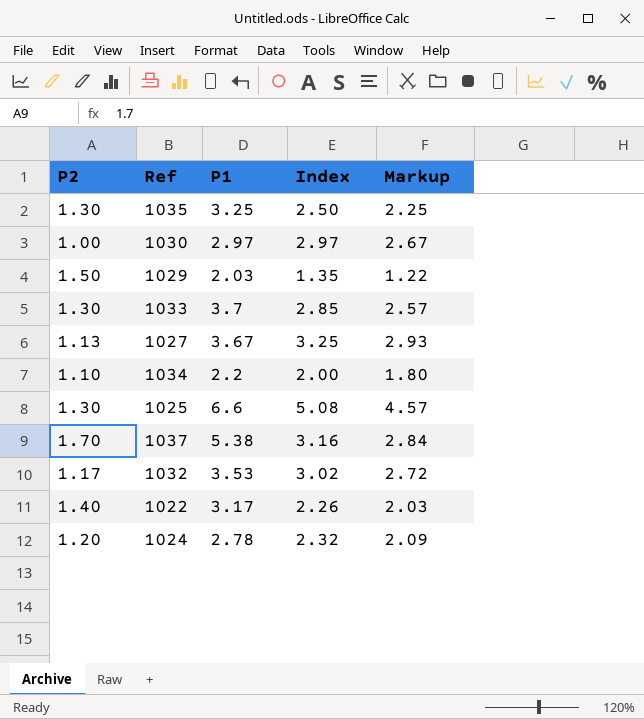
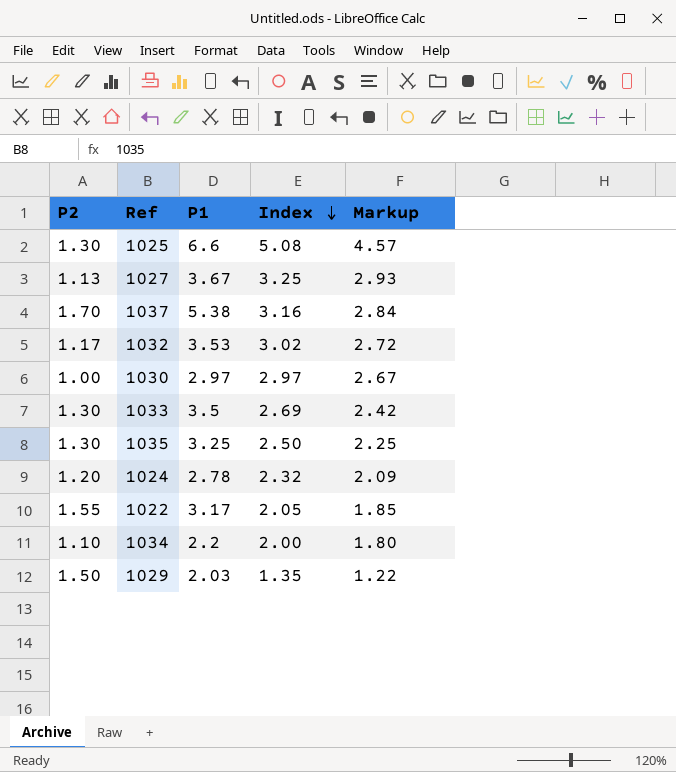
row order: none -> Index descending
1033 | P1: 3.7 -> 3.5
1033 | Index: 2.85 -> 2.69
1033 | Markup: 2.57 -> 2.42
1022 | P2: 1.40 -> 1.55
1022 | Index: 2.26 -> 2.05
1022 | Markup: 2.03 -> 1.85

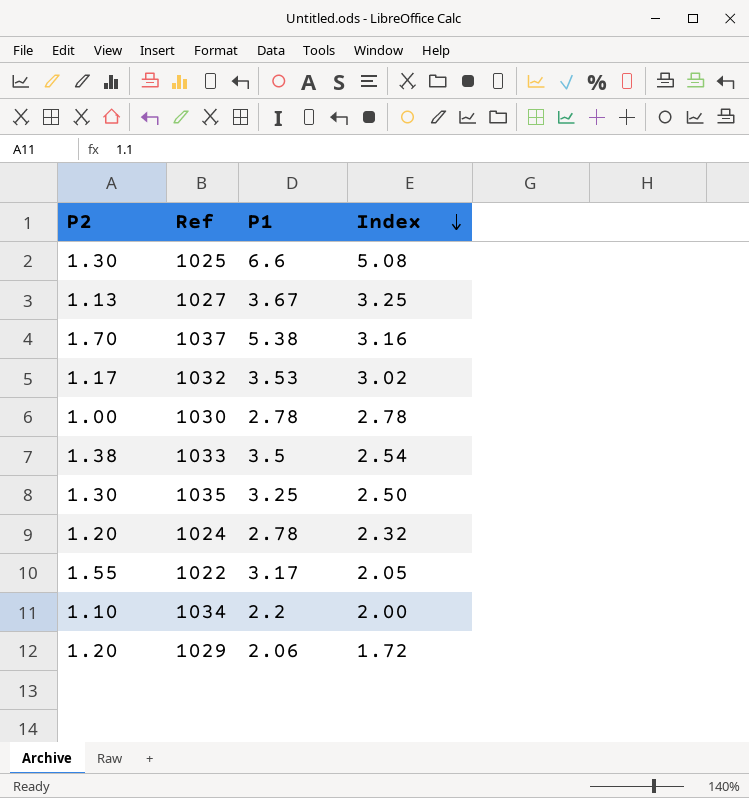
column Markup | formula: [Index] * 0.9 -> none
1030 | P1: 2.97 -> 2.78
1030 | Index: 2.97 -> 2.78
1033 | P2: 1.30 -> 1.38
1033 | Index: 2.69 -> 2.54
1029 | P2: 1.50 -> 1.20
1029 | P1: 2.03 -> 2.06
1029 | Index: 1.35 -> 1.72

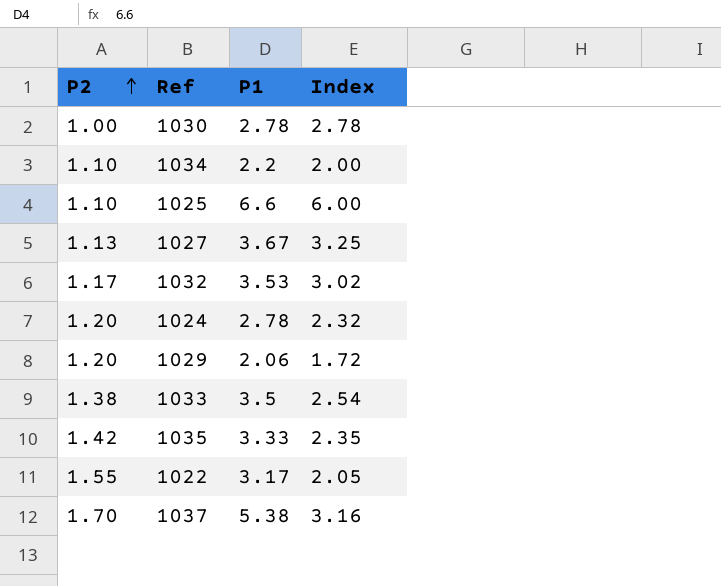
row order: Index descending -> P2 ascending
1025 | P2: 1.30 -> 1.10
1025 | Index: 5.08 -> 6.00
1035 | P2: 1.30 -> 1.42
1035 | P1: 3.25 -> 3.33
1035 | Index: 2.50 -> 2.35

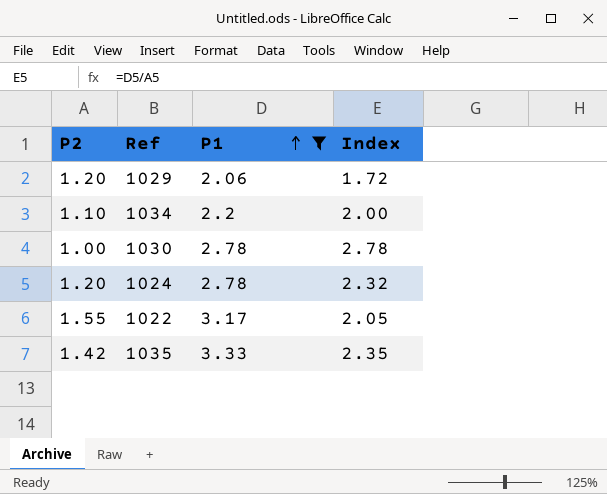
filter: none -> P1 <= 3.33
row order: P2 ascending -> P1 ascending

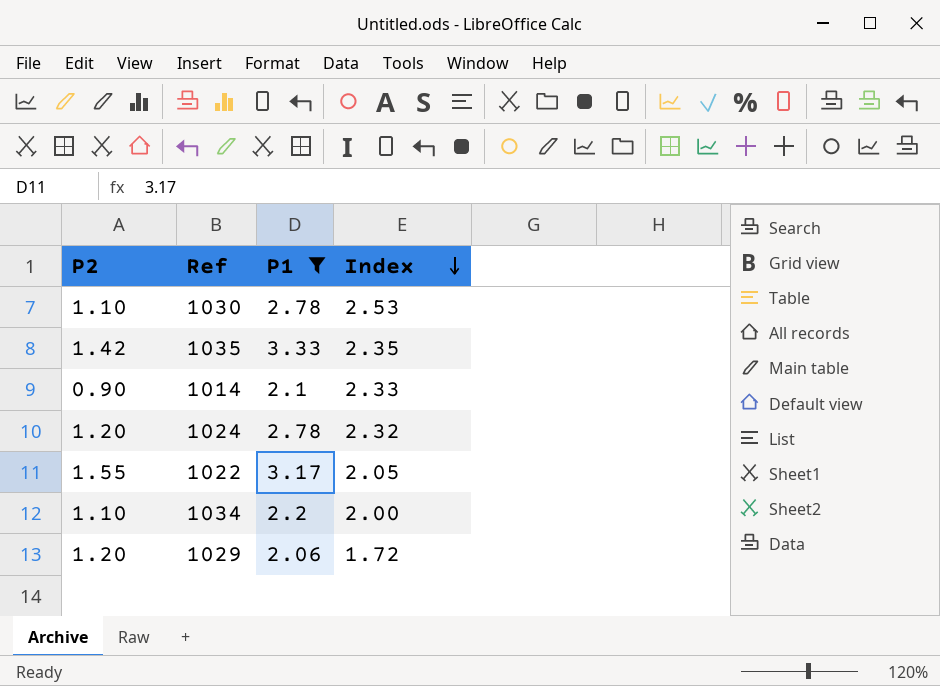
row order: P1 ascending -> Index descending
1030 | P2: 1.00 -> 1.10
1030 | Index: 2.78 -> 2.53
row 1014: none -> 0.90 | 2.1 | 2.33

